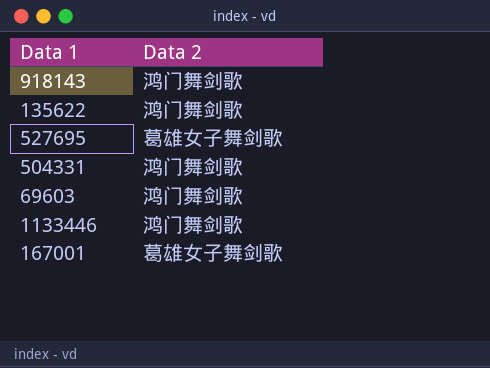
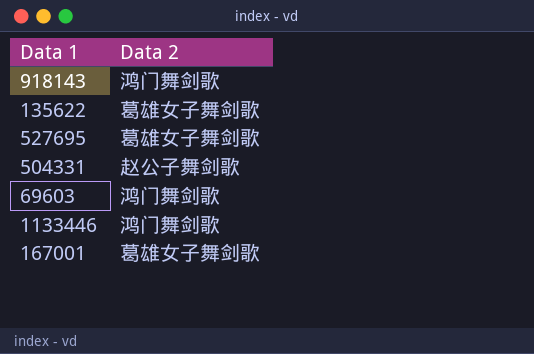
135622 | Data 2: 鸿门舞剑歌 -> 葛雄女子舞剑歌
504331 | Data 2: 鸿门舞剑歌 -> 赵公子舞剑歌

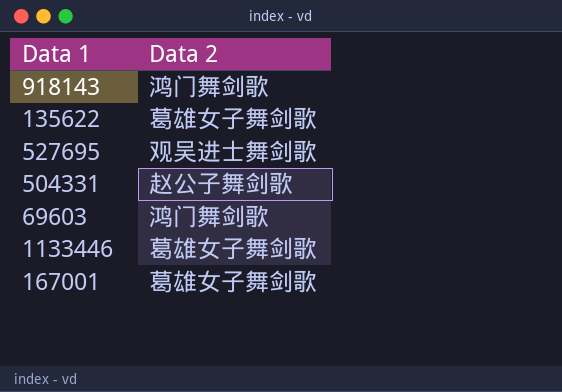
527695 | Data 2: 葛雄女子舞剑歌 -> 观吴进士舞剑歌
1133446 | Data 2: 鸿门舞剑歌 -> 葛雄女子舞剑歌

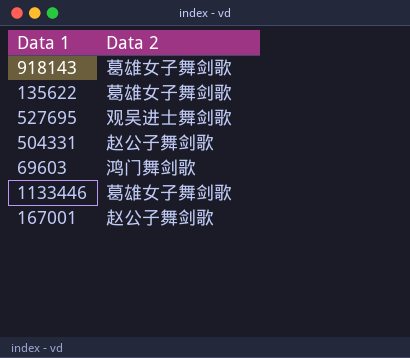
918143 | Data 2: 鸿门舞剑歌 -> 葛雄女子舞剑歌
167001 | Data 2: 葛雄女子舞剑歌 -> 赵公子舞剑歌

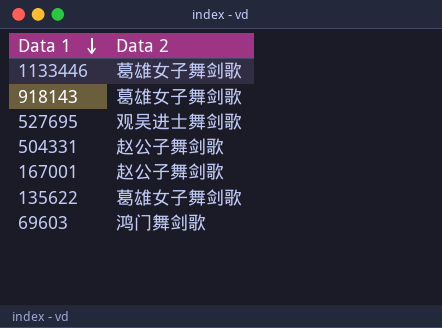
row order: none -> Data 1 descending

